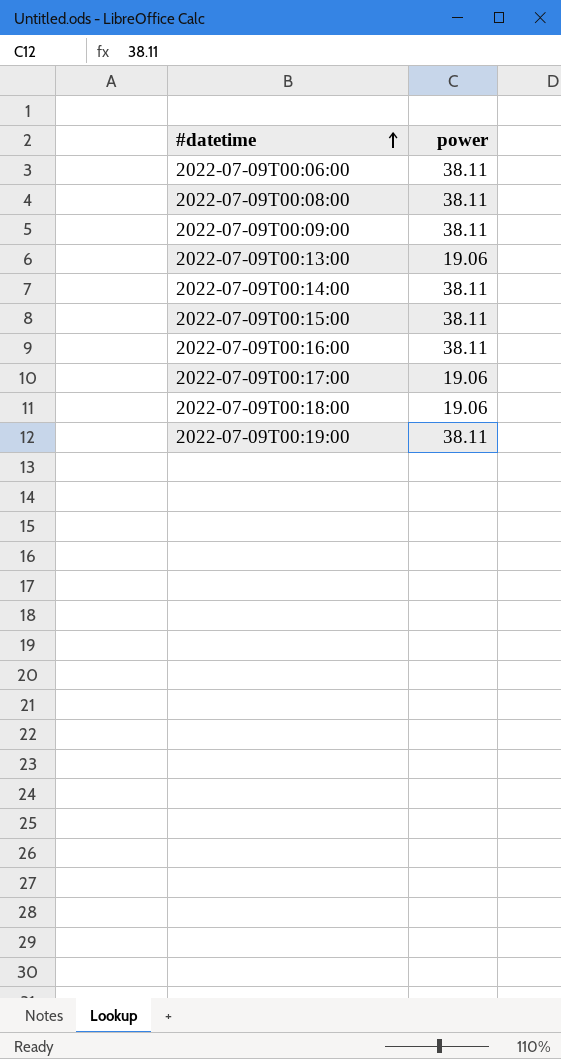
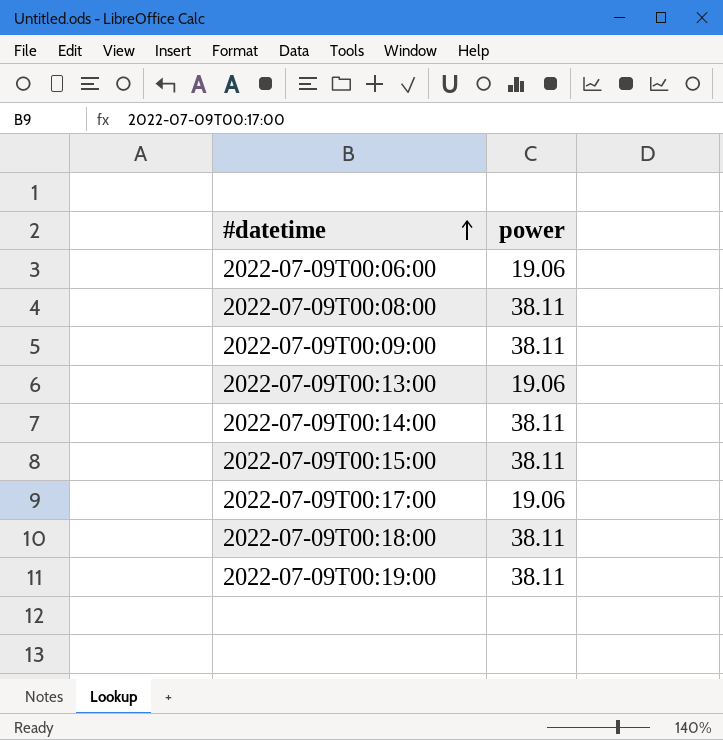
row 2022-07-09T00:16:00: 38.11 -> none
2022-07-09T00:06:00 | power: 38.11 -> 19.06
2022-07-09T00:18:00 | power: 19.06 -> 38.11

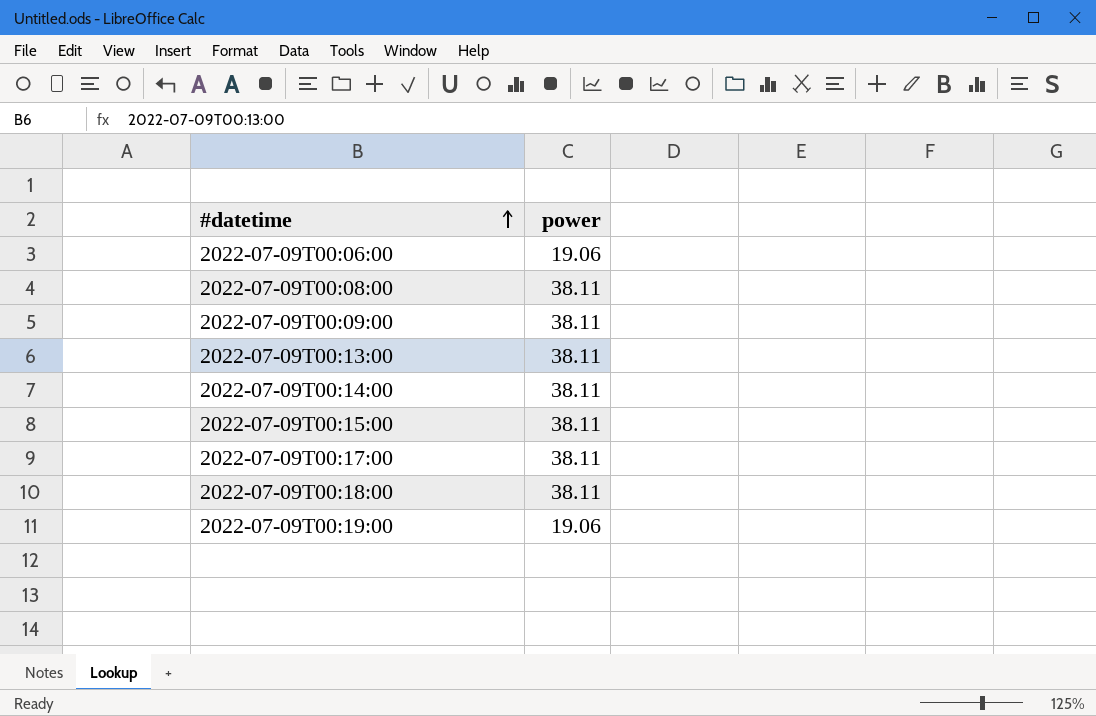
2022-07-09T00:13:00 | power: 19.06 -> 38.11
2022-07-09T00:17:00 | power: 19.06 -> 38.11
2022-07-09T00:19:00 | power: 38.11 -> 19.06

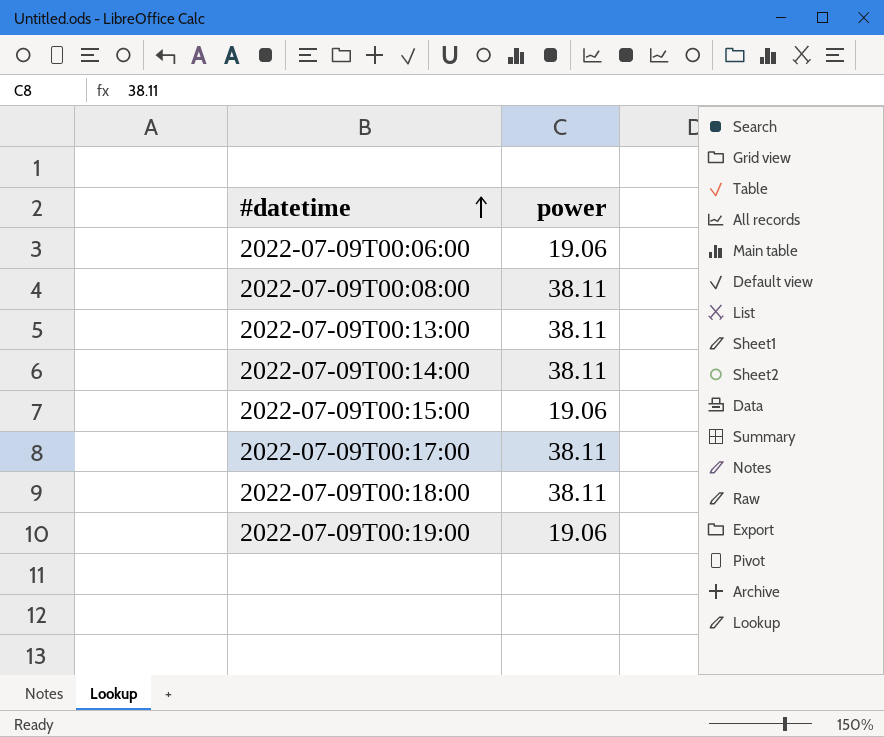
row 2022-07-09T00:09:00: 38.11 -> none
2022-07-09T00:15:00 | power: 38.11 -> 19.06

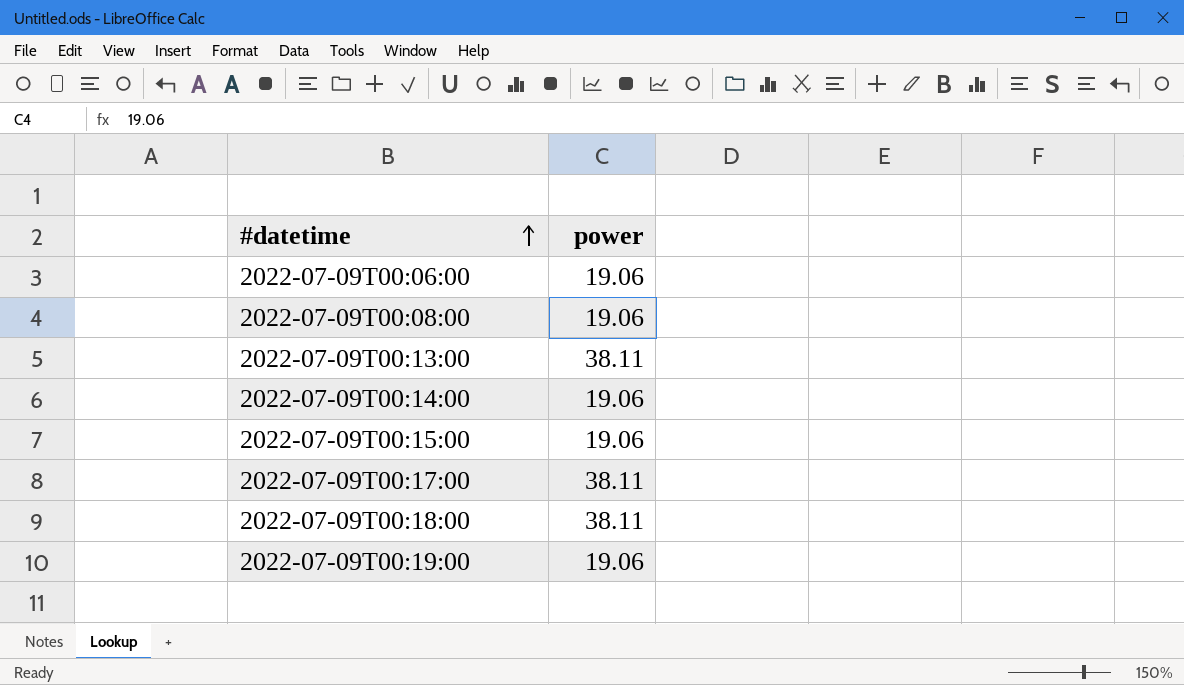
2022-07-09T00:08:00 | power: 38.11 -> 19.06
2022-07-09T00:14:00 | power: 38.11 -> 19.06

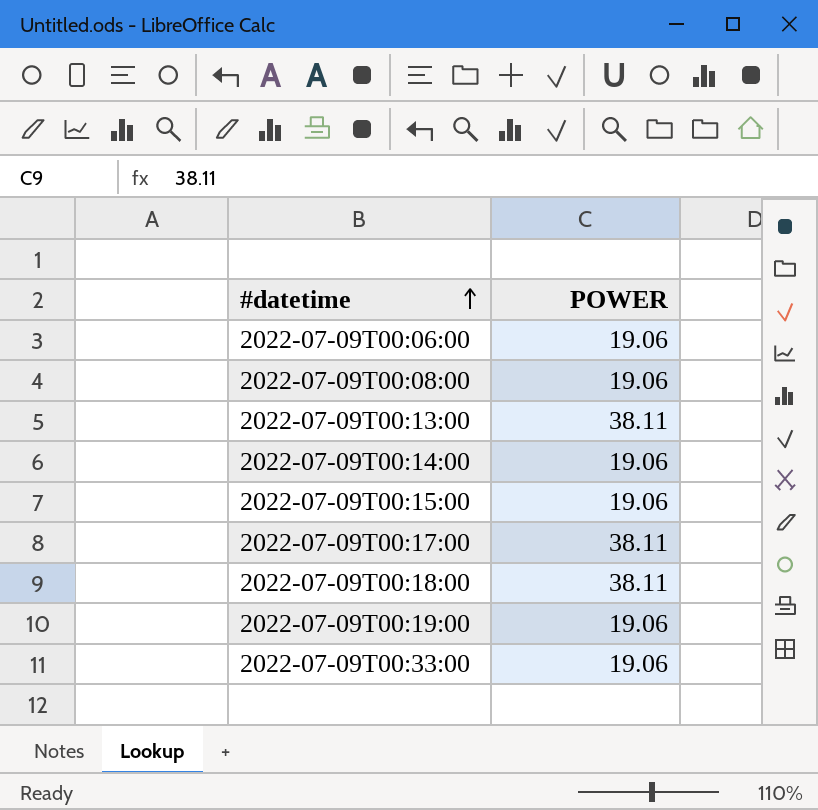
column name: power -> POWER
row 2022-07-09T00:33:00: none -> 19.06

